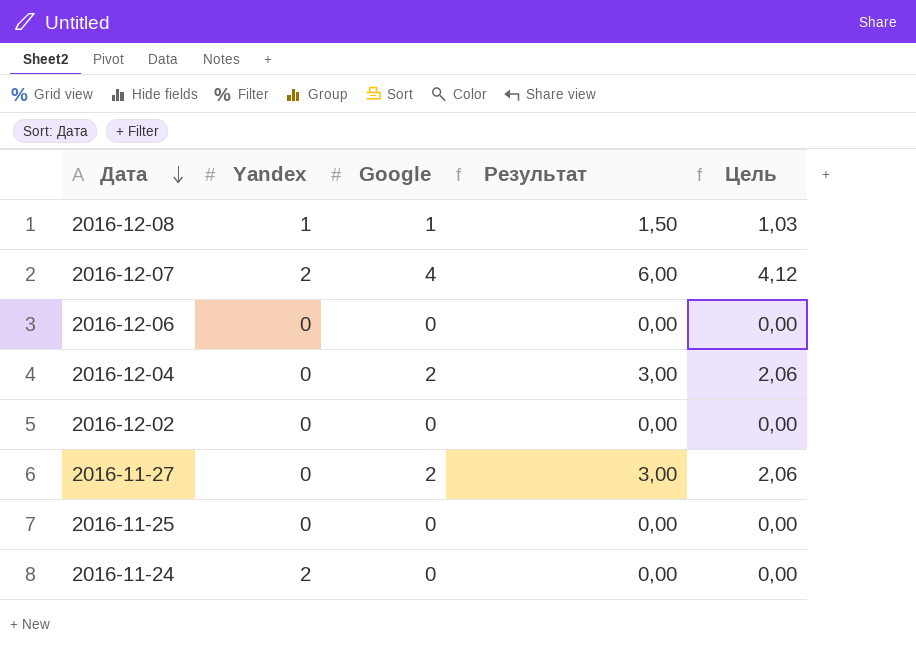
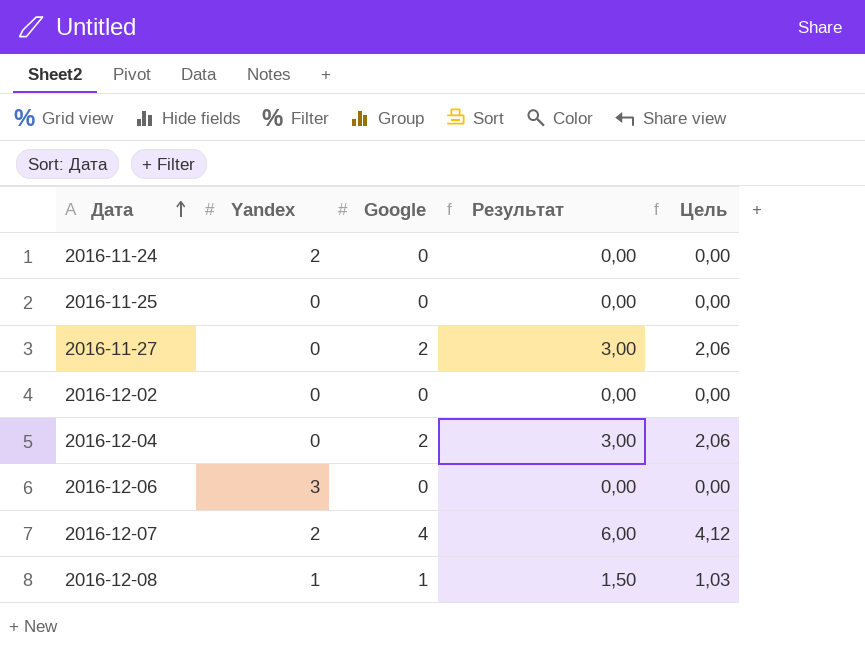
row order: Дата descending -> Дата ascending
2016-12-06 | Yandex: 0 -> 3

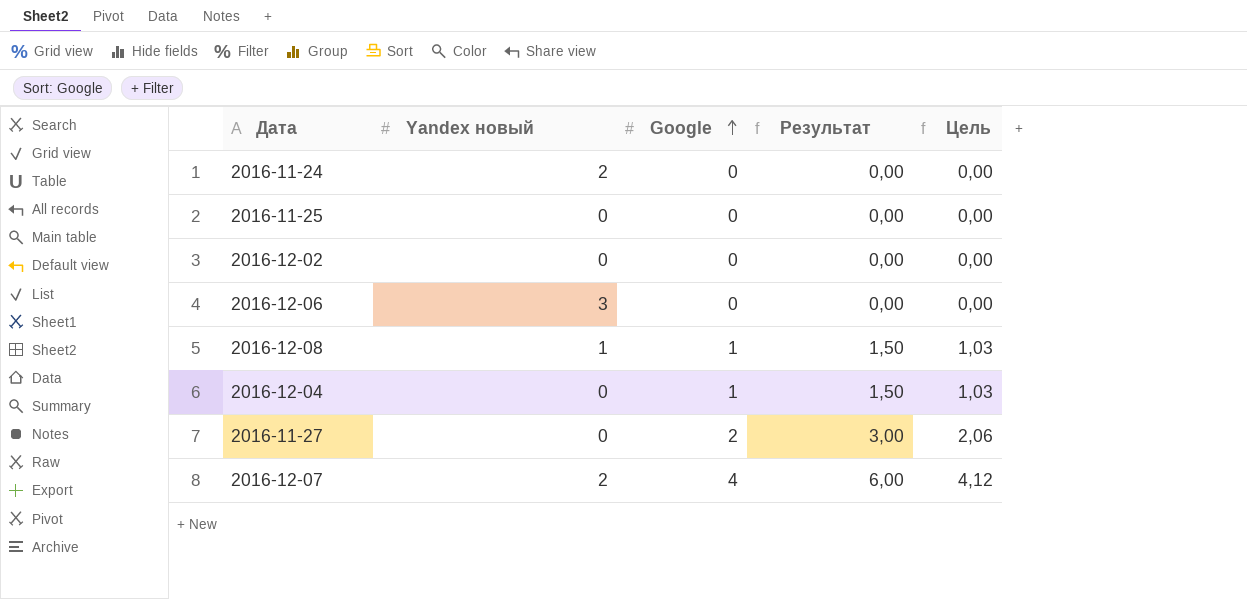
row order: Дата ascending -> Google ascending
column name: Yandex -> Yandex новый
2016-12-04 | Google: 2 -> 1
2016-12-04 | Результат: 3,00 -> 1,50
2016-12-04 | Цель: 2,06 -> 1,03

